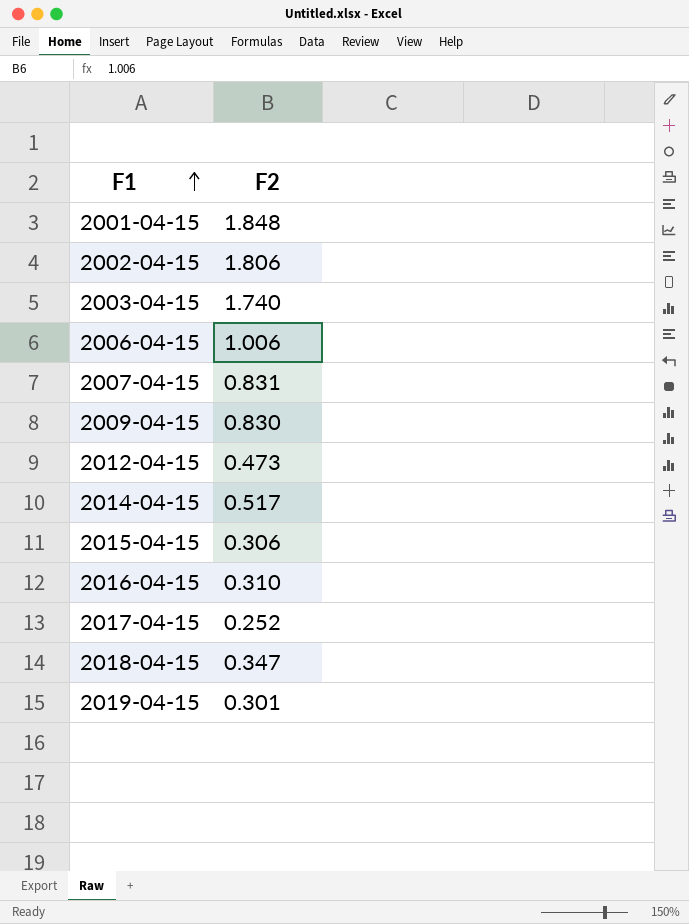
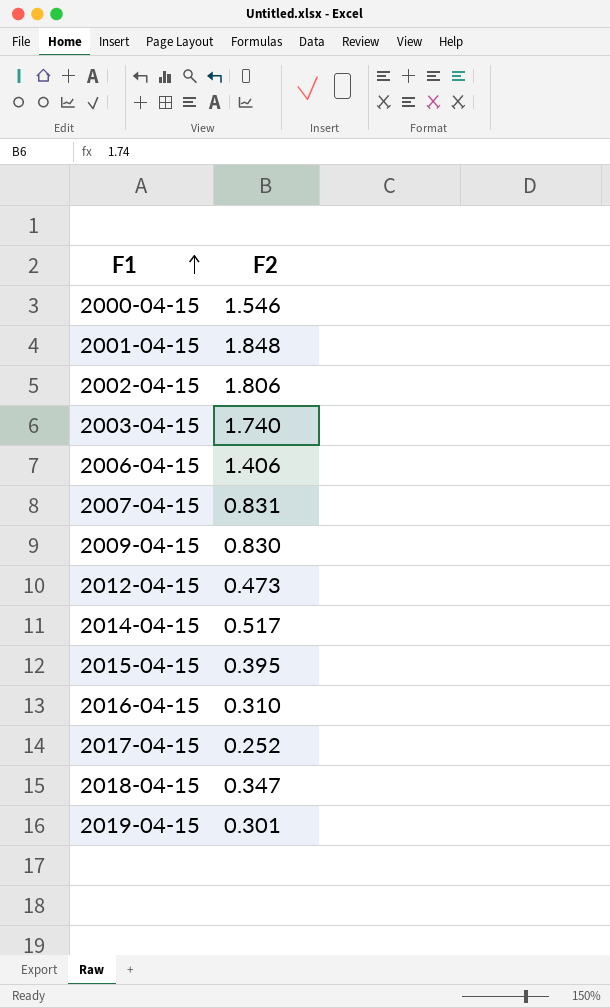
row 2000-04-15: none -> 1.546
2006-04-15 | F2: 1.006 -> 1.406
2015-04-15 | F2: 0.306 -> 0.395

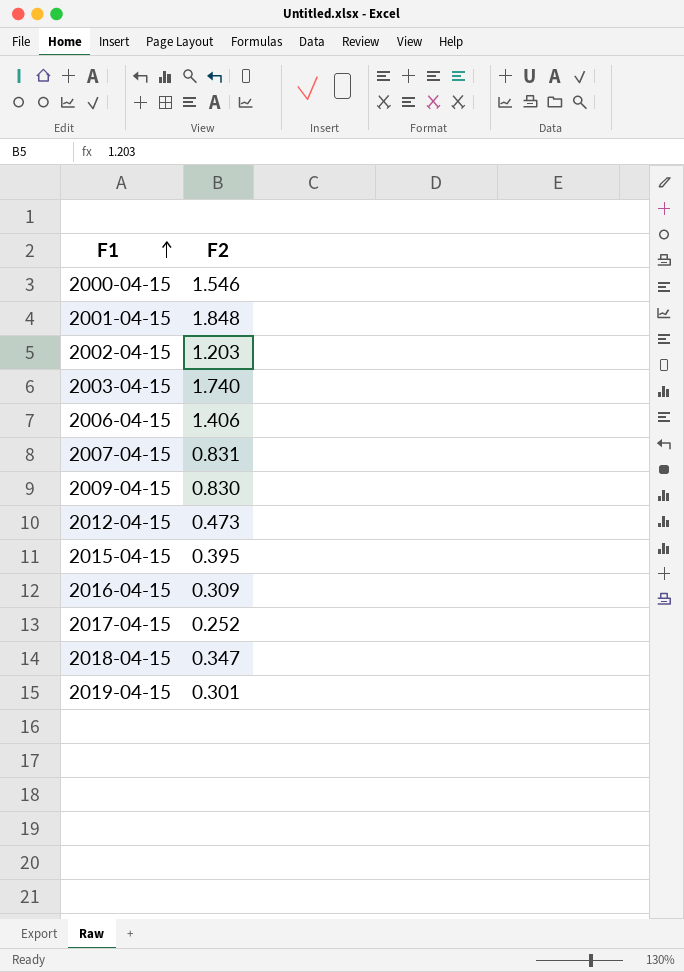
row 2014-04-15: 0.517 -> none
2002-04-15 | F2: 1.806 -> 1.203
2016-04-15 | F2: 0.310 -> 0.309

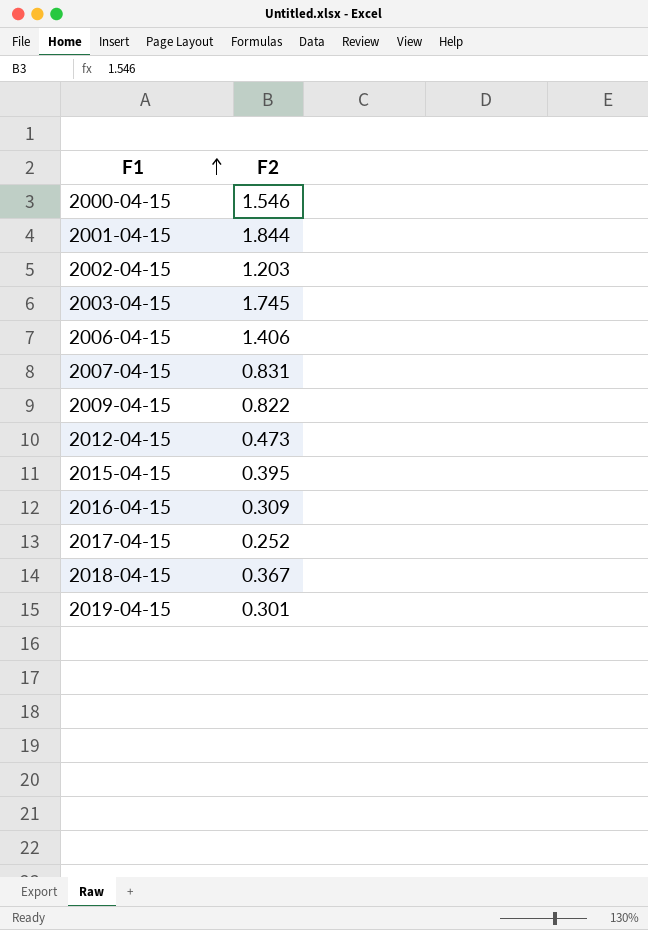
2001-04-15 | F2: 1.848 -> 1.844
2003-04-15 | F2: 1.740 -> 1.745
2009-04-15 | F2: 0.830 -> 0.822
2018-04-15 | F2: 0.347 -> 0.367

